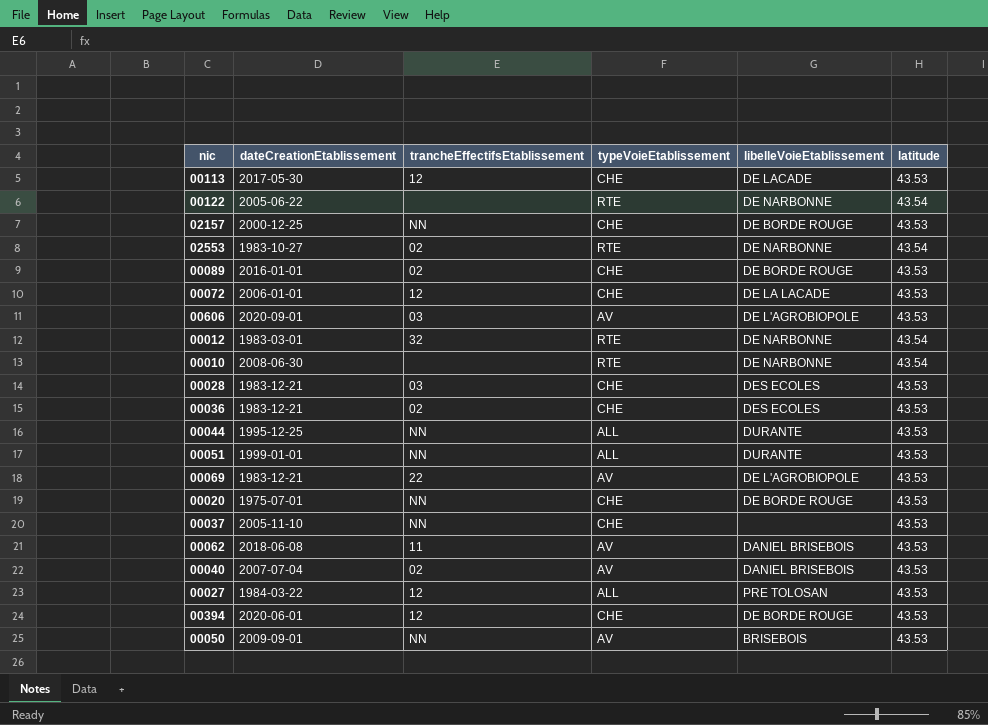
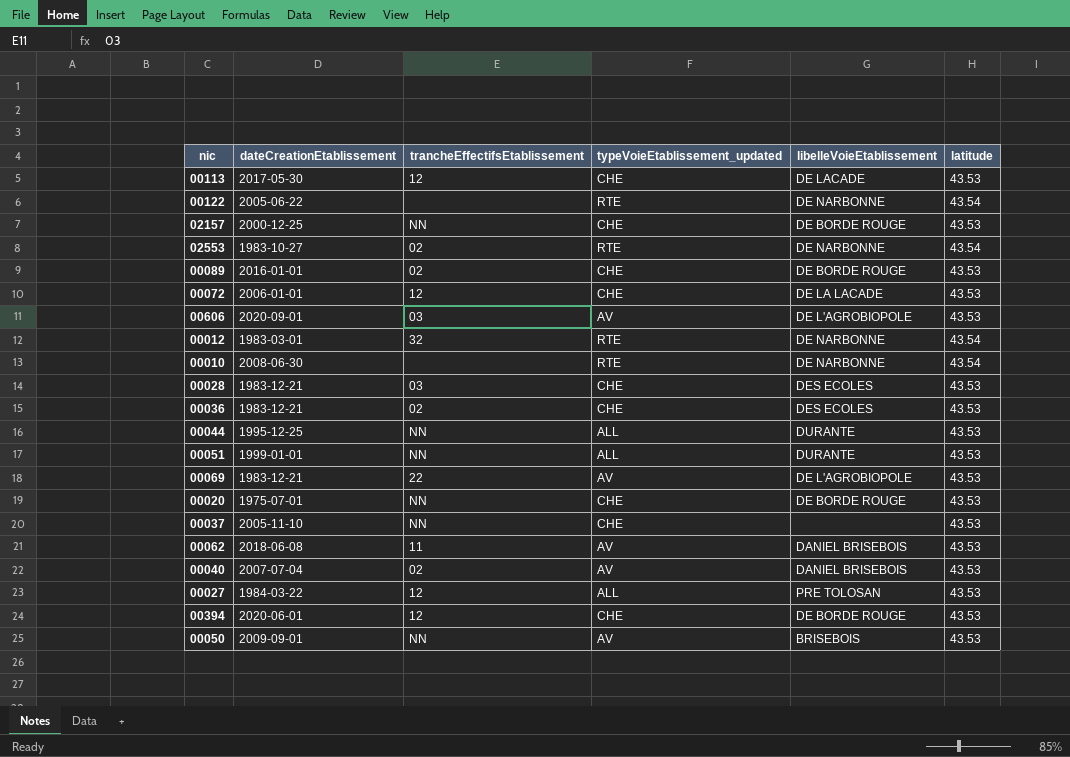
column name: typeVoieEtablissement -> typeVoieEtablissement_updated

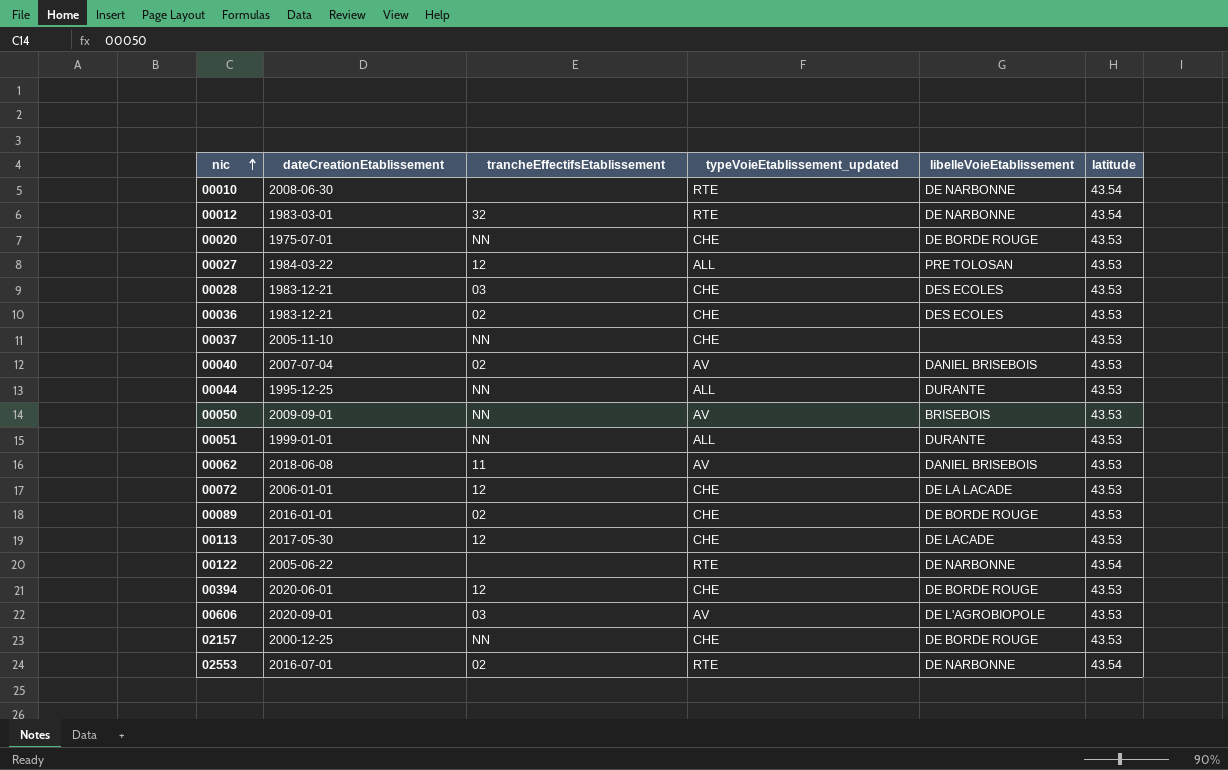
row order: none -> nic ascending
row 00069: 1983-12-21 | 22 | AV | DE L'AGROBIOPOLE | 43.53 -> none
02553 | dateCreationEtablissement: 1983-10-27 -> 2016-07-01

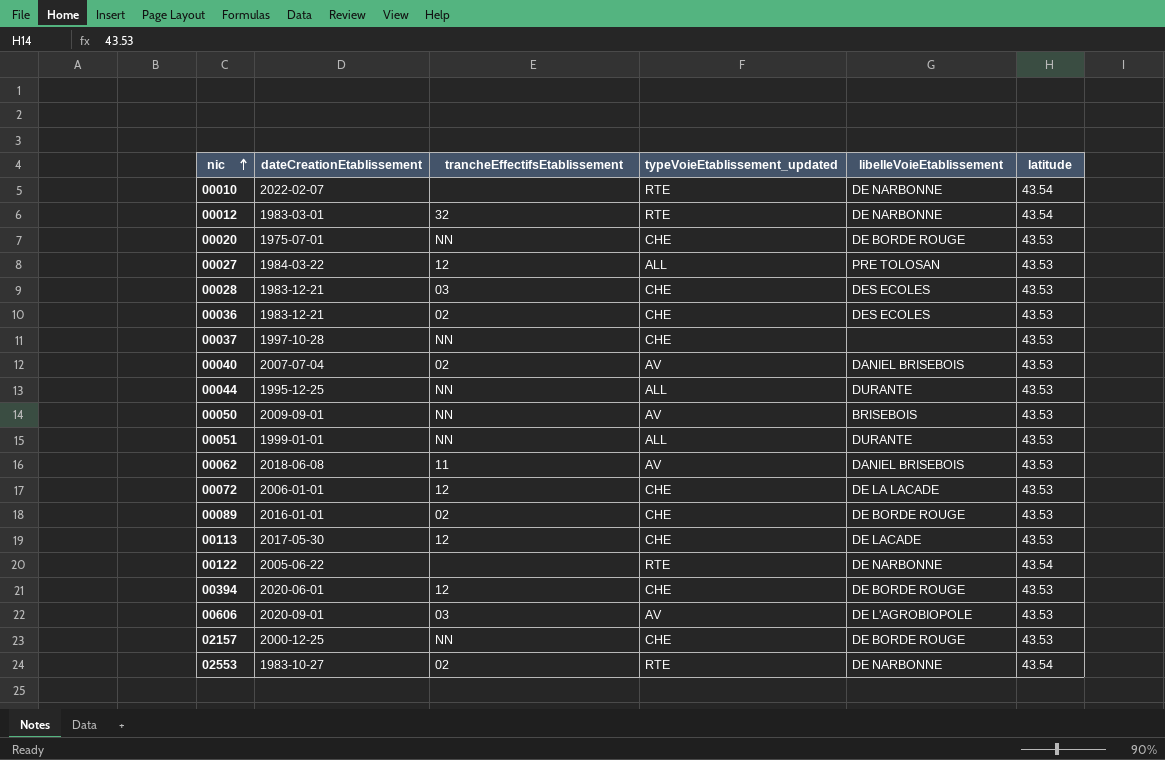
00010 | dateCreationEtablissement: 2008-06-30 -> 2022-02-07
00037 | dateCreationEtablissement: 2005-11-10 -> 1997-10-28
02553 | dateCreationEtablissement: 2016-07-01 -> 1983-10-27

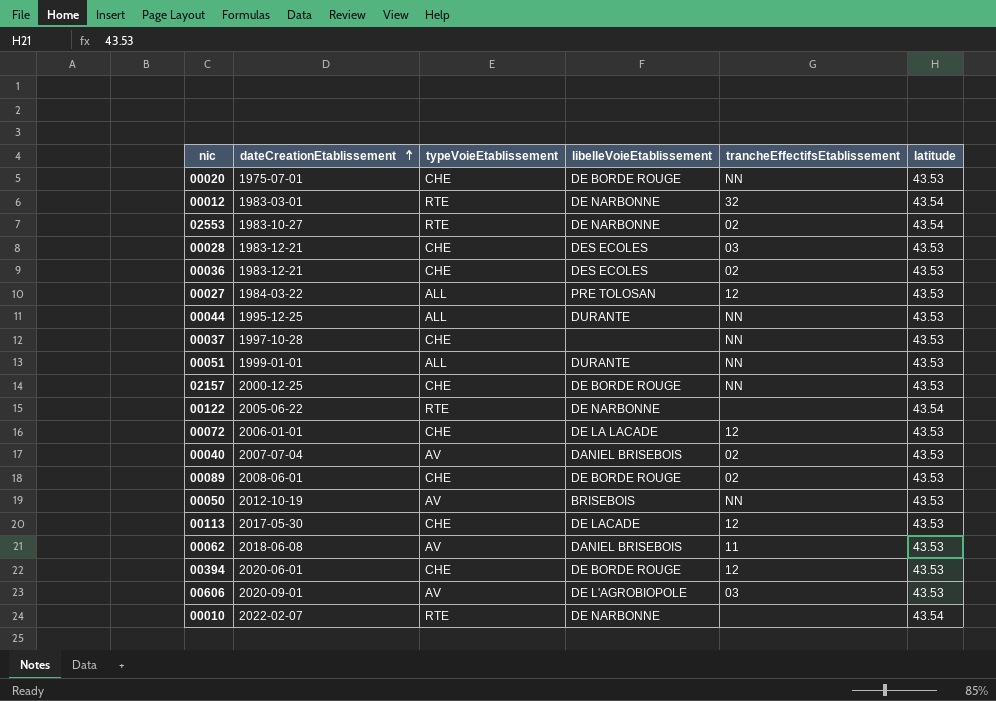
row order: nic ascending -> dateCreationEtablissement ascending
column name: typeVoieEtablissement_updated -> typeVoieEtablissement
column trancheEffectifsEtablissement | position: 3 -> 5
00089 | dateCreationEtablissement: 2016-01-01 -> 2008-06-01
00050 | dateCreationEtablissement: 2009-09-01 -> 2012-10-19

